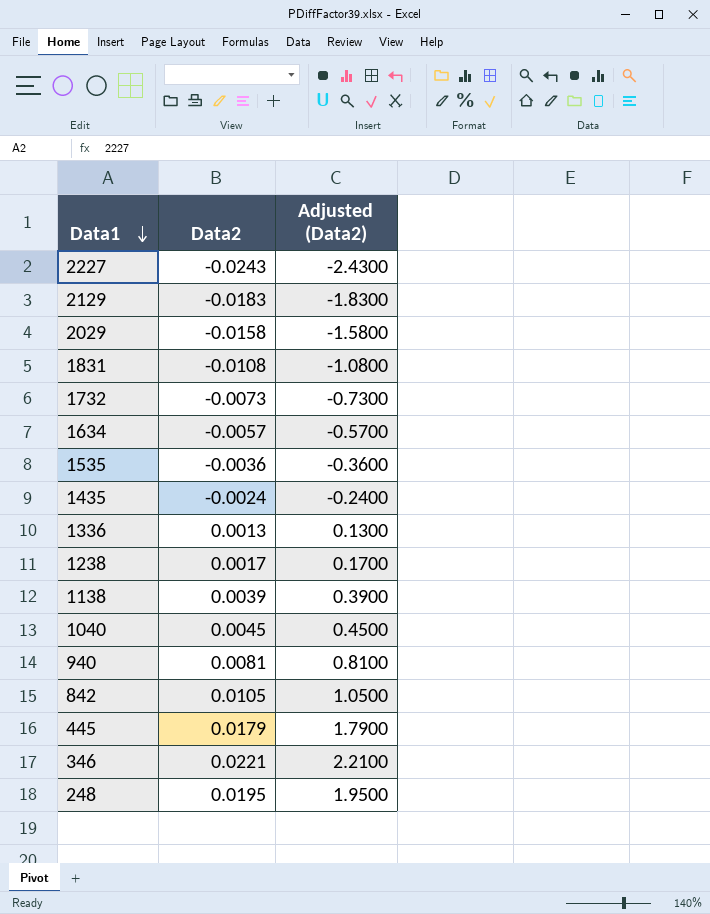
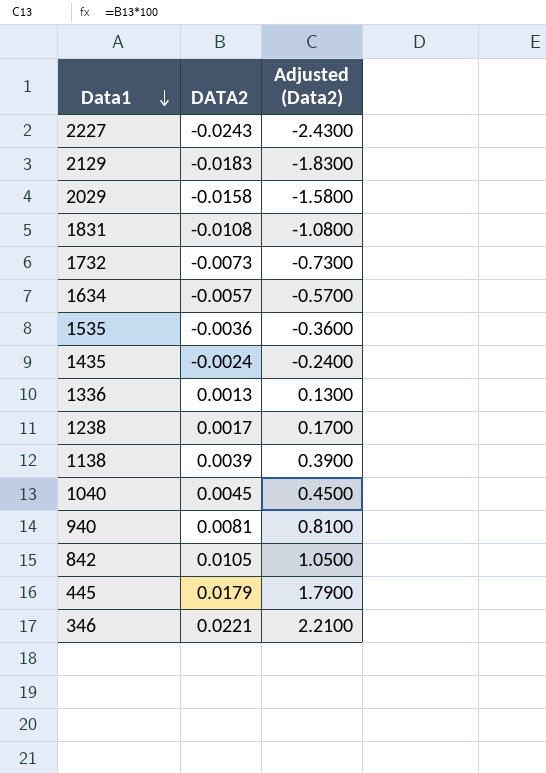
column name: Data2 -> DATA2
row 248: 0.0195 | 1.9500 -> none

